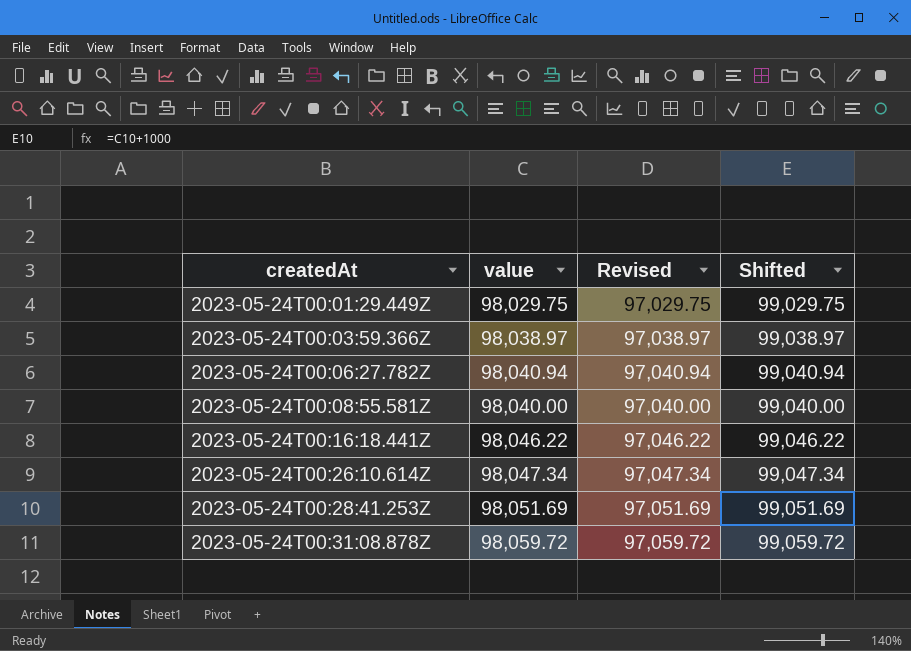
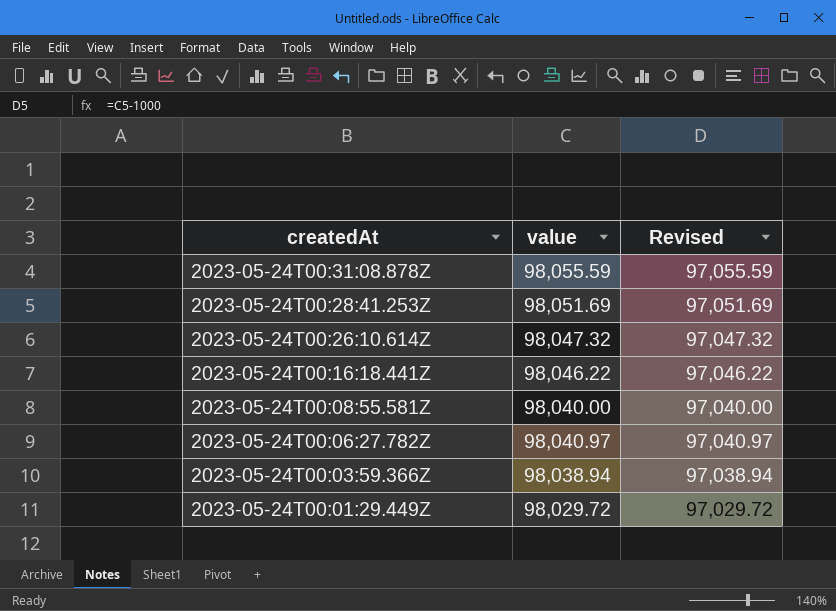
row order: createdAt ascending -> createdAt descending
column Shifted | formula: [value] + 1000 -> none
2023-05-24T00:31:08.878Z | value: 98,059.72 -> 98,055.59
2023-05-24T00:31:08.878Z | Revised: 97,059.72 -> 97,055.59
2023-05-24T00:26:10.614Z | value: 98,047.34 -> 98,047.32
2023-05-24T00:26:10.614Z | Revised: 97,047.34 -> 97,047.32
2023-05-24T00:06:27.782Z | value: 98,040.94 -> 98,040.97
2023-05-24T00:06:27.782Z | Revised: 97,040.94 -> 97,040.97
2023-05-24T00:03:59.366Z | value: 98,038.97 -> 98,038.94
2023-05-24T00:03:59.366Z | Revised: 97,038.97 -> 97,038.94
2023-05-24T00:01:29.449Z | value: 98,029.75 -> 98,029.72
2023-05-24T00:01:29.449Z | Revised: 97,029.75 -> 97,029.72

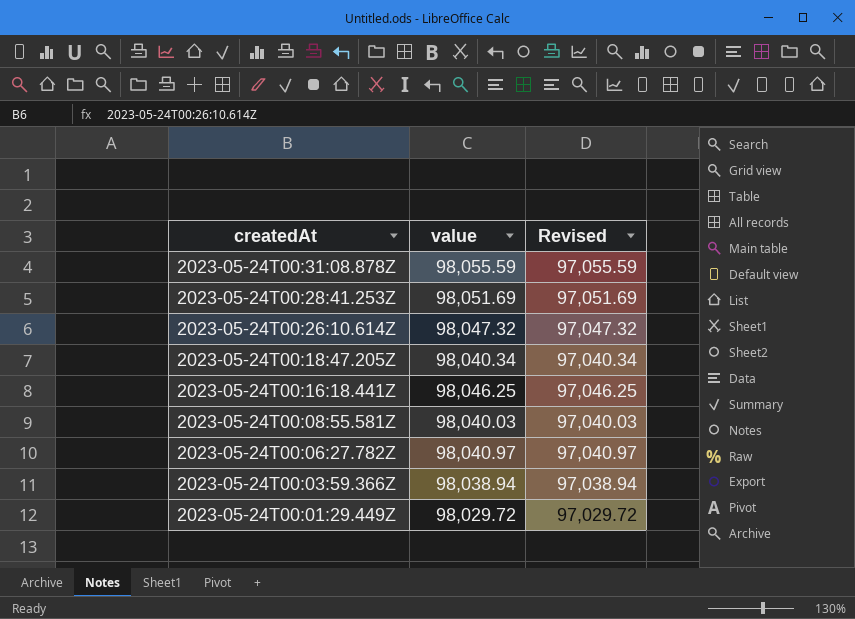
row 2023-05-24T00:18:47.205Z: none -> 98,040.34 | 97,040.34
2023-05-24T00:16:18.441Z | value: 98,046.22 -> 98,046.25
2023-05-24T00:16:18.441Z | Revised: 97,046.22 -> 97,046.25
2023-05-24T00:08:55.581Z | value: 98,040.00 -> 98,040.03
2023-05-24T00:08:55.581Z | Revised: 97,040.00 -> 97,040.03

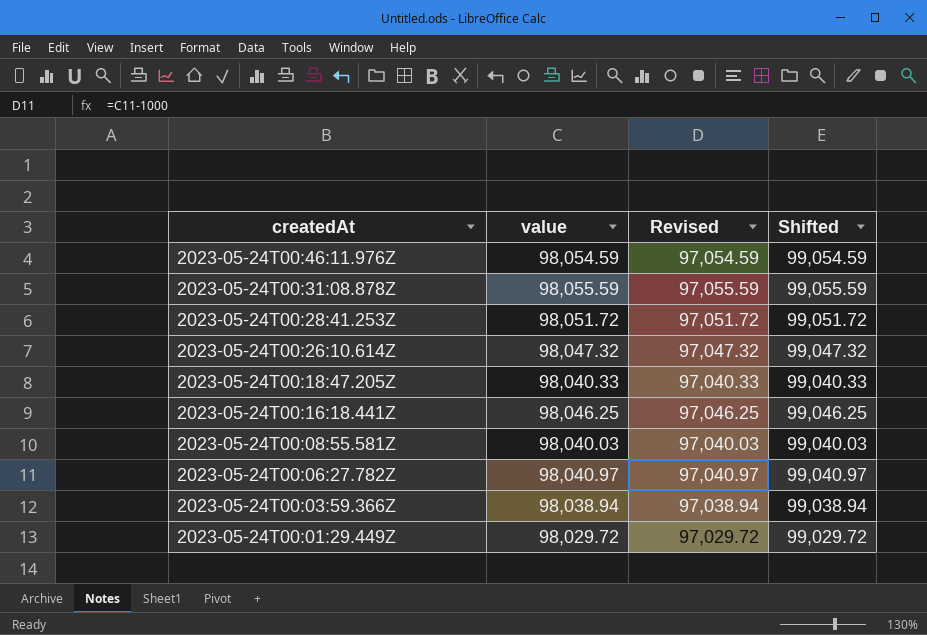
column Shifted | formula: none -> [value] + 1000
row 2023-05-24T00:46:11.976Z: none -> 98,054.59 | 97,054.59 | 99,054.59
2023-05-24T00:28:41.253Z | value: 98,051.69 -> 98,051.72
2023-05-24T00:28:41.253Z | Revised: 97,051.69 -> 97,051.72
2023-05-24T00:18:47.205Z | value: 98,040.34 -> 98,040.33
2023-05-24T00:18:47.205Z | Revised: 97,040.34 -> 97,040.33

